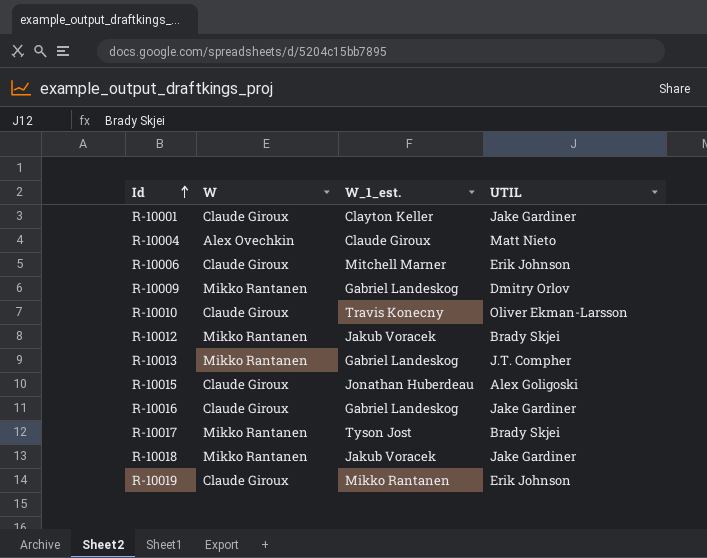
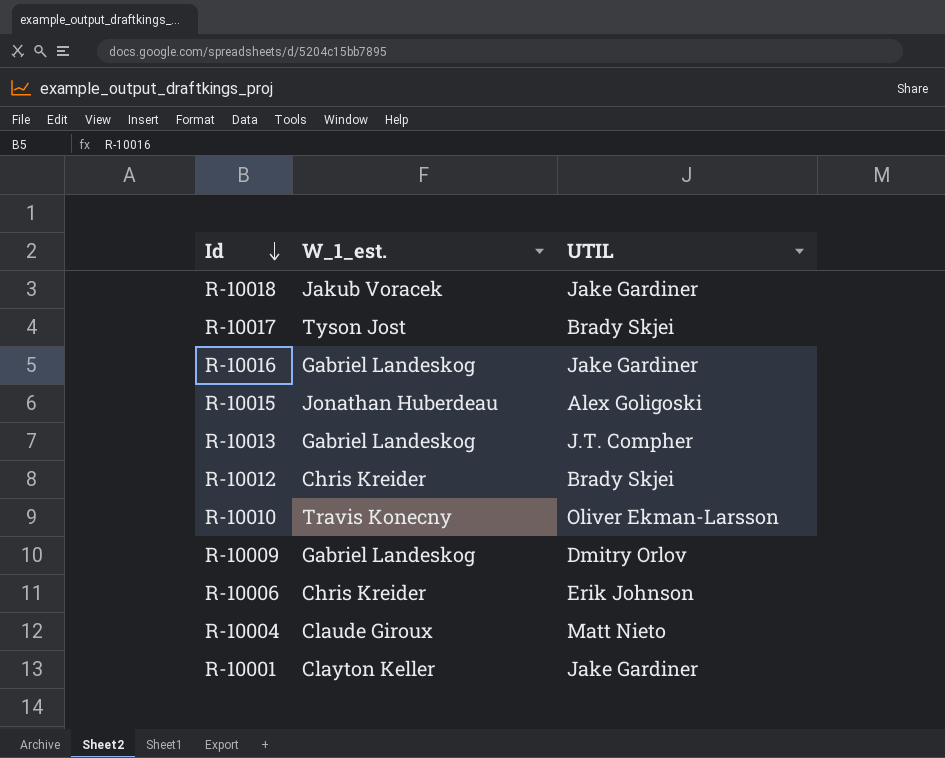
row order: Id ascending -> Id descending
column W | position: 2 -> none
row R-10019: Claude Giroux | Mikko Rantanen | Erik Johnson -> none
R-10012 | W_1_est.: Jakub Voracek -> Chris Kreider
R-10006 | W_1_est.: Mitchell Marner -> Chris Kreider

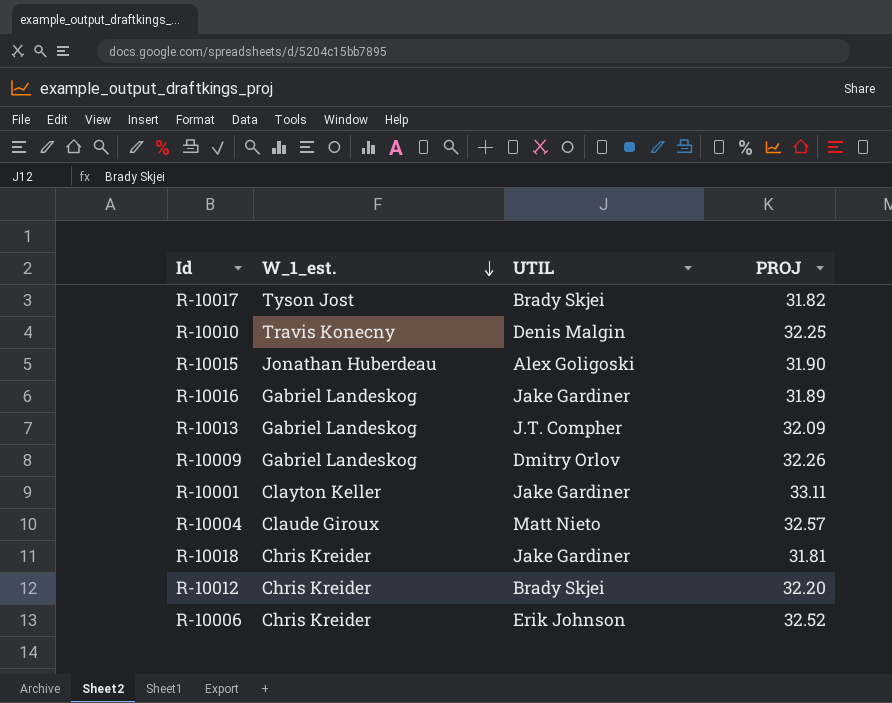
row order: Id descending -> W_1_est. descending
column PROJ | position: none -> 4
R-10010 | UTIL: Oliver Ekman-Larsson -> Denis Malgin
R-10018 | W_1_est.: Jakub Voracek -> Chris Kreider

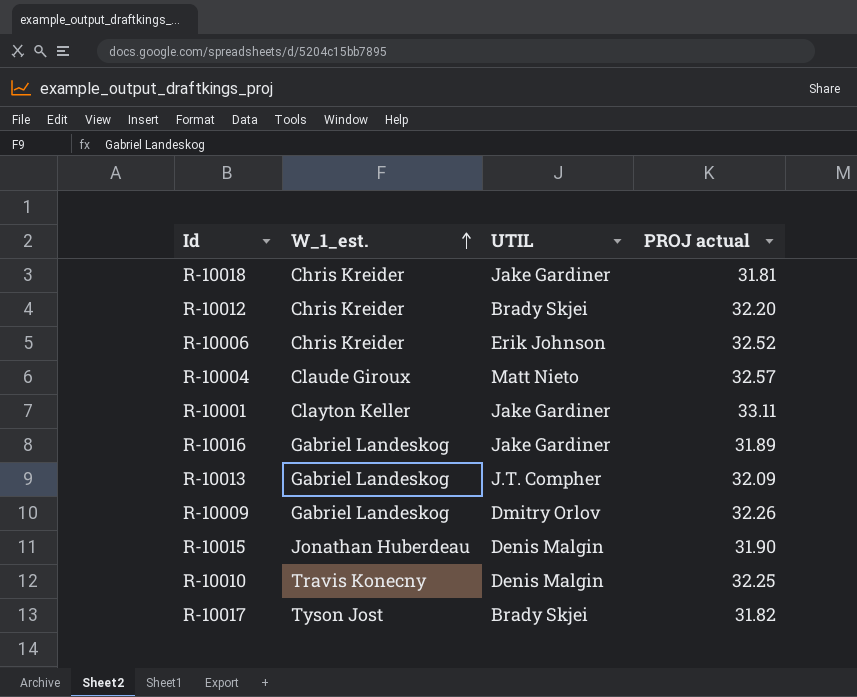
row order: W_1_est. descending -> W_1_est. ascending
column name: PROJ -> PROJ actual
R-10015 | UTIL: Alex Goligoski -> Denis Malgin

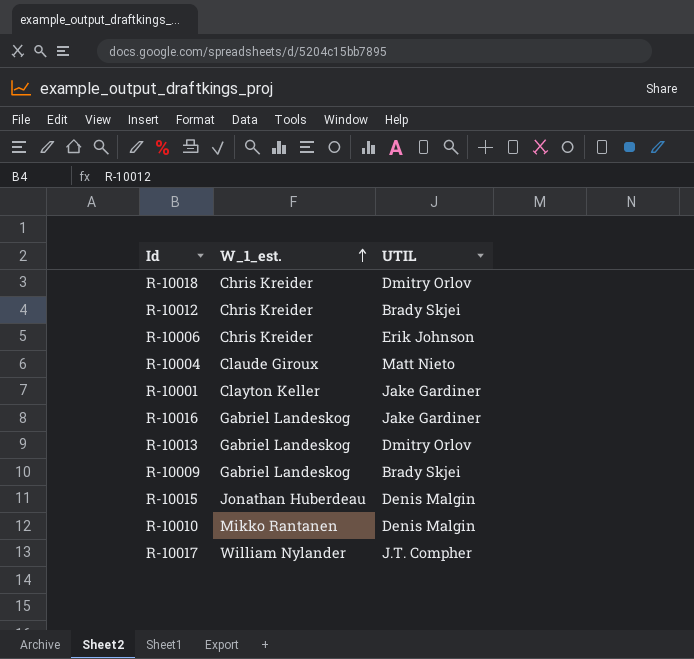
column PROJ actual | position: 4 -> none
R-10018 | UTIL: Jake Gardiner -> Dmitry Orlov
R-10013 | UTIL: J.T. Compher -> Dmitry Orlov
R-10009 | UTIL: Dmitry Orlov -> Brady Skjei
R-10010 | W_1_est.: Travis Konecny -> Mikko Rantanen
R-10017 | W_1_est.: Tyson Jost -> William Nylander
R-10017 | UTIL: Brady Skjei -> J.T. Compher

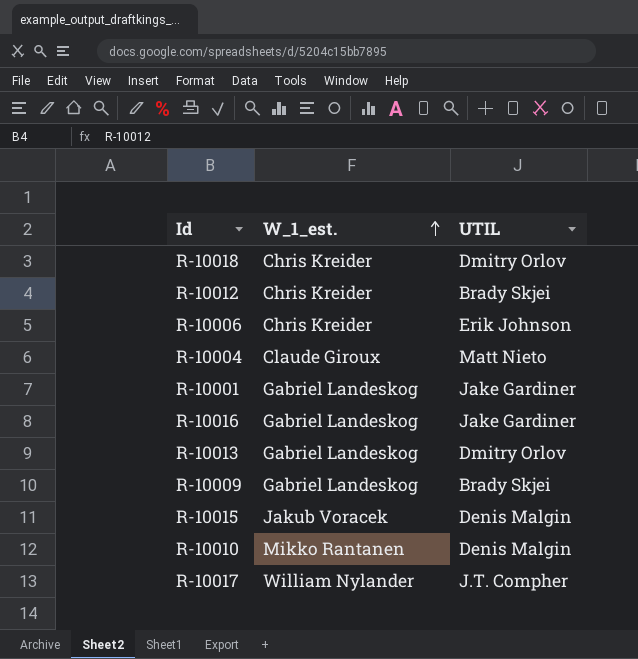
R-10001 | W_1_est.: Clayton Keller -> Gabriel Landeskog
R-10015 | W_1_est.: Jonathan Huberdeau -> Jakub Voracek

